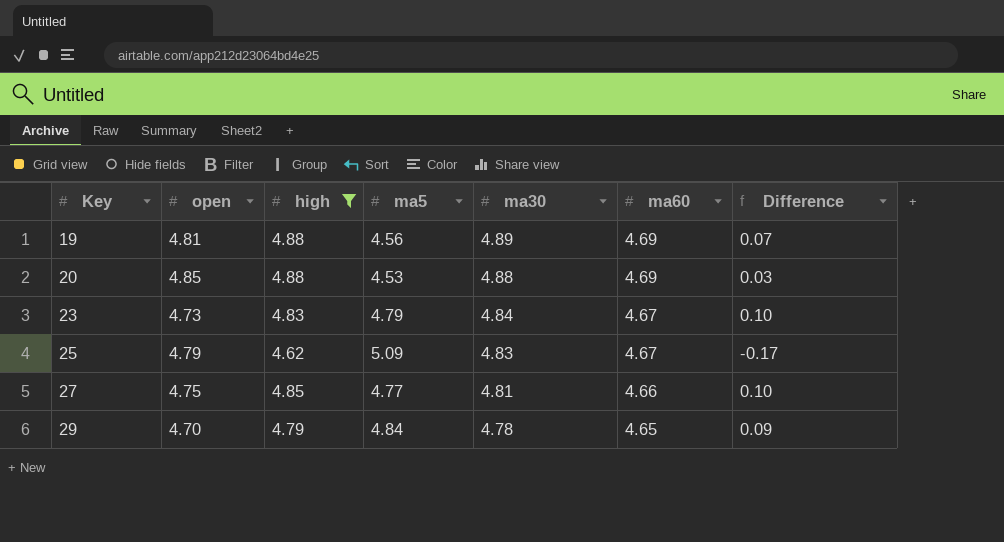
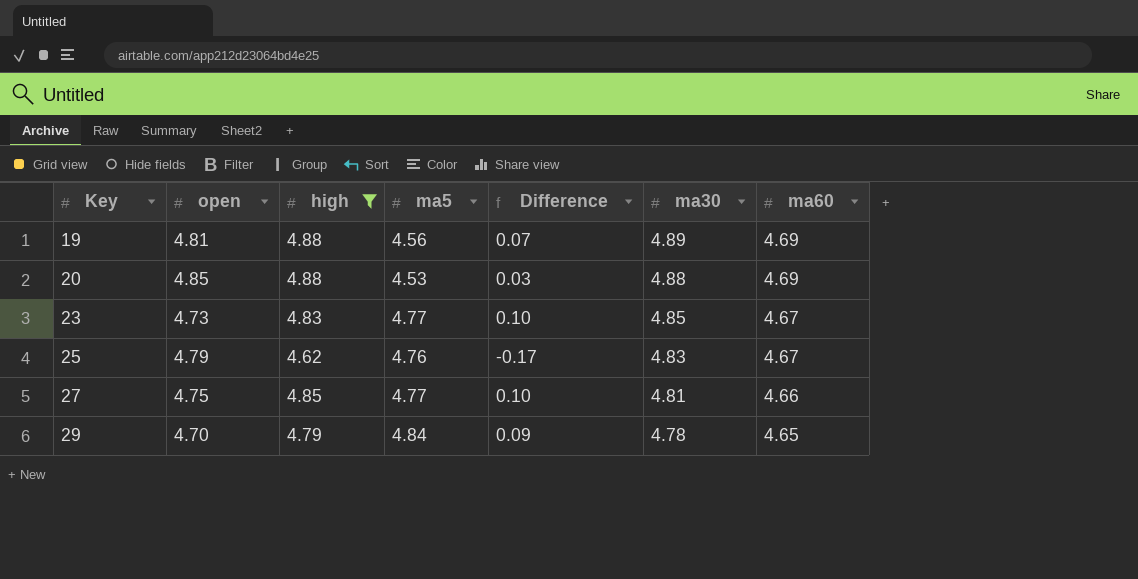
column Difference | position: 7 -> 5
23 | ma5: 4.79 -> 4.77
23 | ma30: 4.84 -> 4.85
25 | ma5: 5.09 -> 4.76

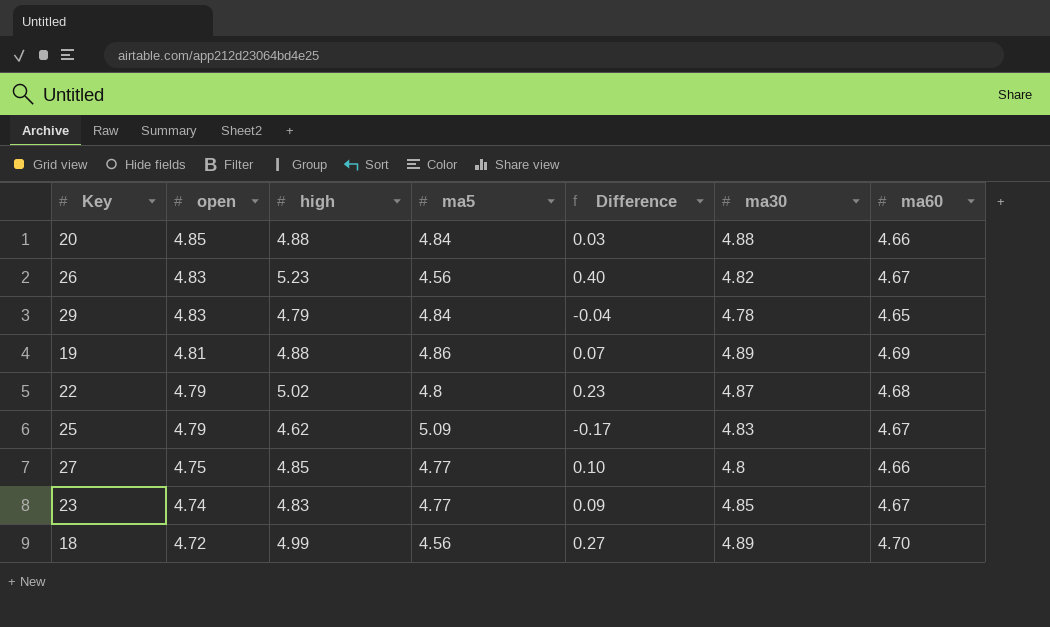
filter: high <= 4.88 -> none
row order: Key ascending -> open descending
20 | ma5: 4.53 -> 4.84
20 | ma60: 4.69 -> 4.66
29 | open: 4.70 -> 4.83
29 | Difference: 0.09 -> -0.04
19 | ma5: 4.56 -> 4.86
25 | ma5: 4.76 -> 5.09
27 | ma30: 4.81 -> 4.8
23 | open: 4.73 -> 4.74
23 | Difference: 0.10 -> 0.09

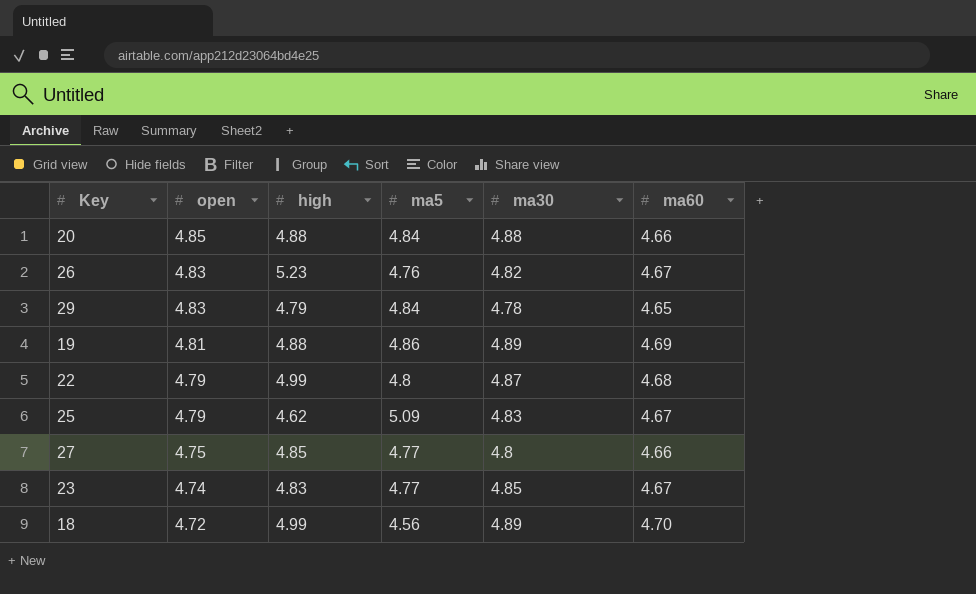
column Difference | formula: [high] - [open] -> none
26 | ma5: 4.56 -> 4.76
22 | high: 5.02 -> 4.99

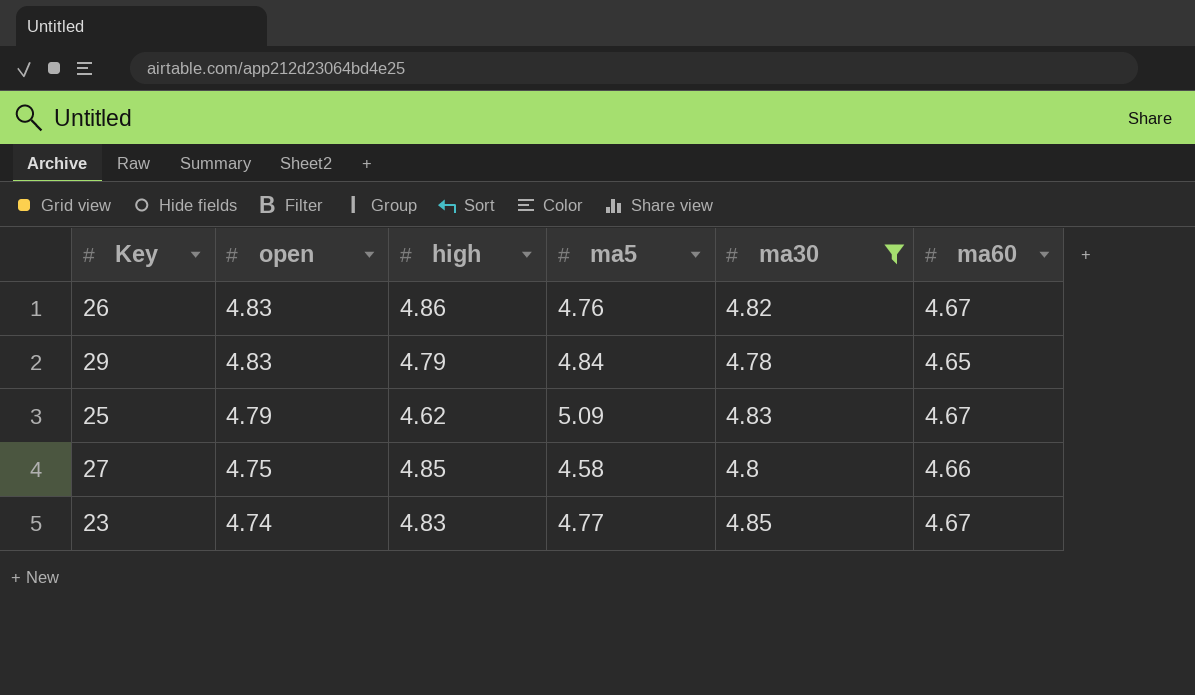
filter: none -> ma30 <= 4.85
26 | high: 5.23 -> 4.86
27 | ma5: 4.77 -> 4.58

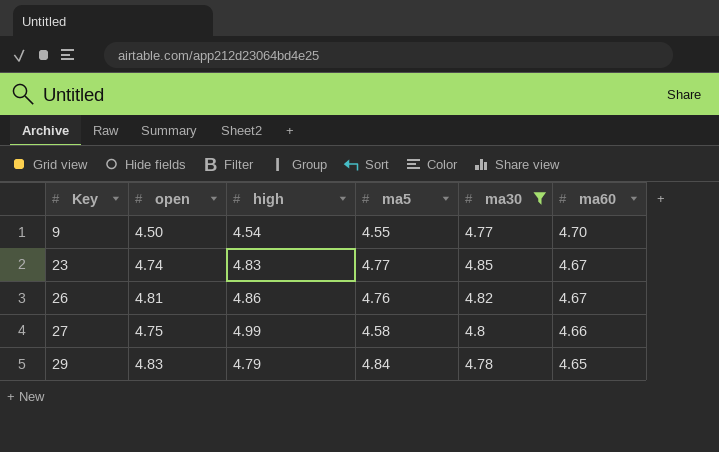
row order: open descending -> Key ascending
row 25: 4.79 | 4.62 | 5.09 | 4.83 | 4.67 -> none
row 9: none -> 4.50 | 4.54 | 4.55 | 4.77 | 4.70
26 | open: 4.83 -> 4.81
27 | high: 4.85 -> 4.99

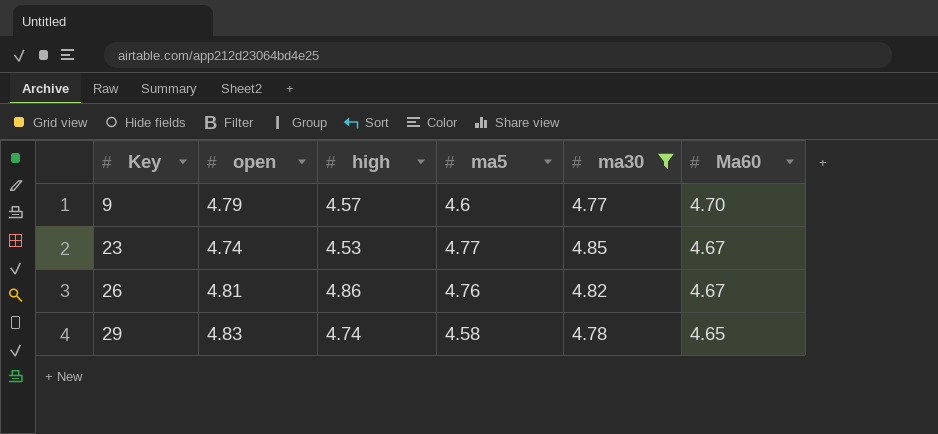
column name: ma60 -> Ma60
row 27: 4.75 | 4.99 | 4.58 | 4.8 | 4.66 -> none
9 | open: 4.50 -> 4.79
9 | high: 4.54 -> 4.57
9 | ma5: 4.55 -> 4.6
23 | high: 4.83 -> 4.53
29 | high: 4.79 -> 4.74
29 | ma5: 4.84 -> 4.58

